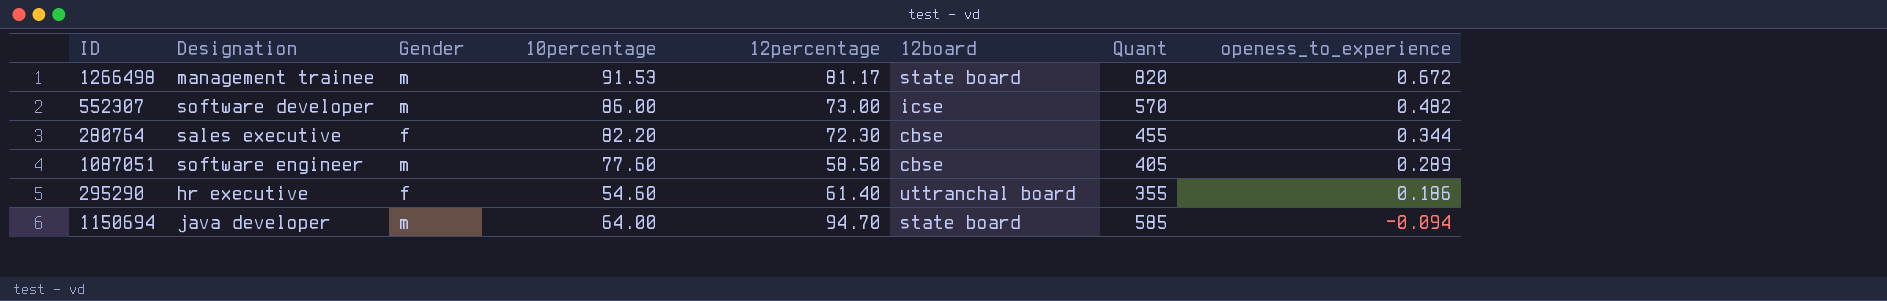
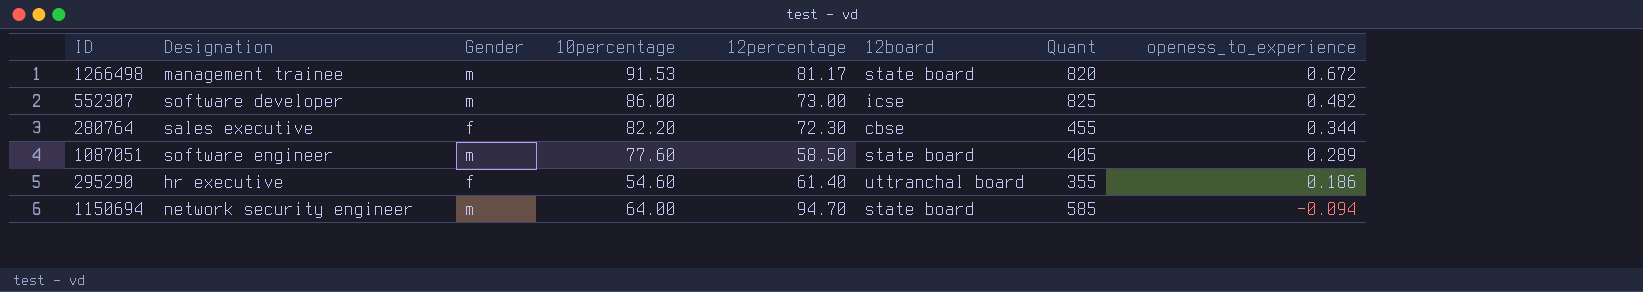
552307 | Quant: 570 -> 825
1087051 | 12board: cbse -> state board
1150694 | Designation: java developer -> network security engineer

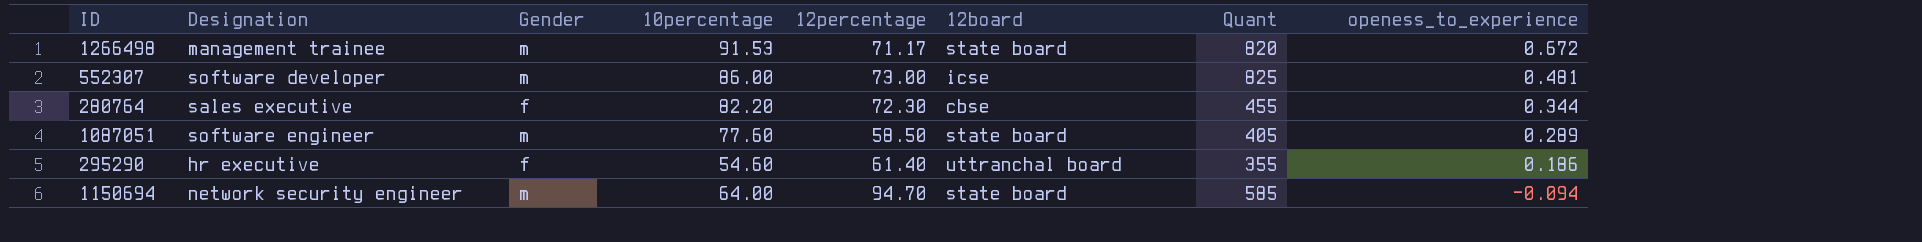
1266498 | 12percentage: 81.17 -> 71.17
552307 | openess_to_experience: 0.482 -> 0.481

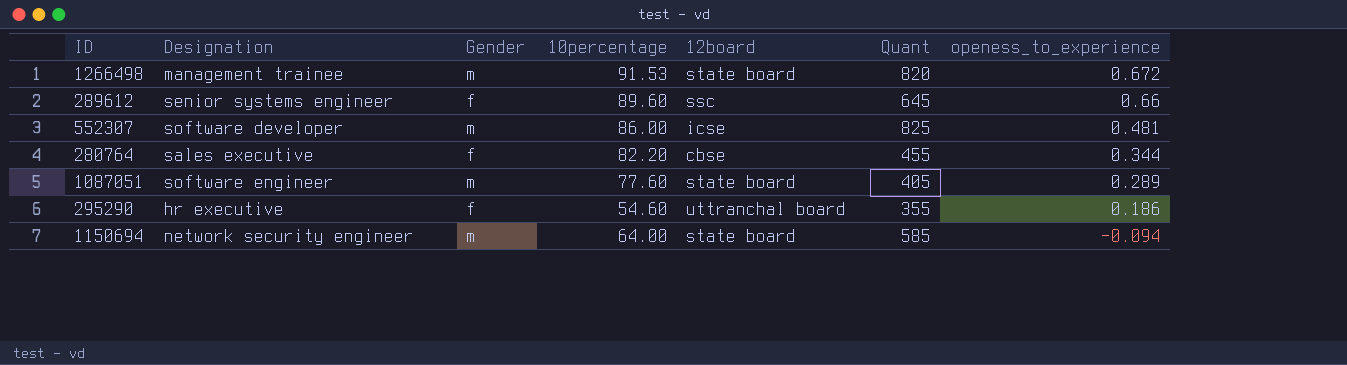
column 12percentage | position: 5 -> none
row 289612: none -> senior systems engineer | f | 89.60 | ssc | 645 | 0.66

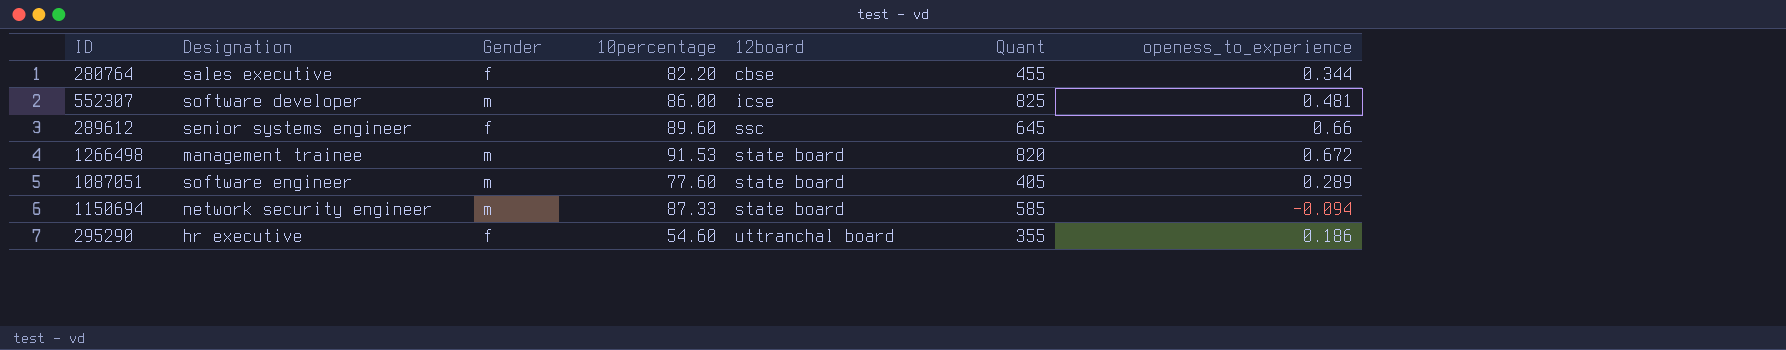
row order: openess_to_experience descending -> 12board ascending
1150694 | 10percentage: 64.00 -> 87.33

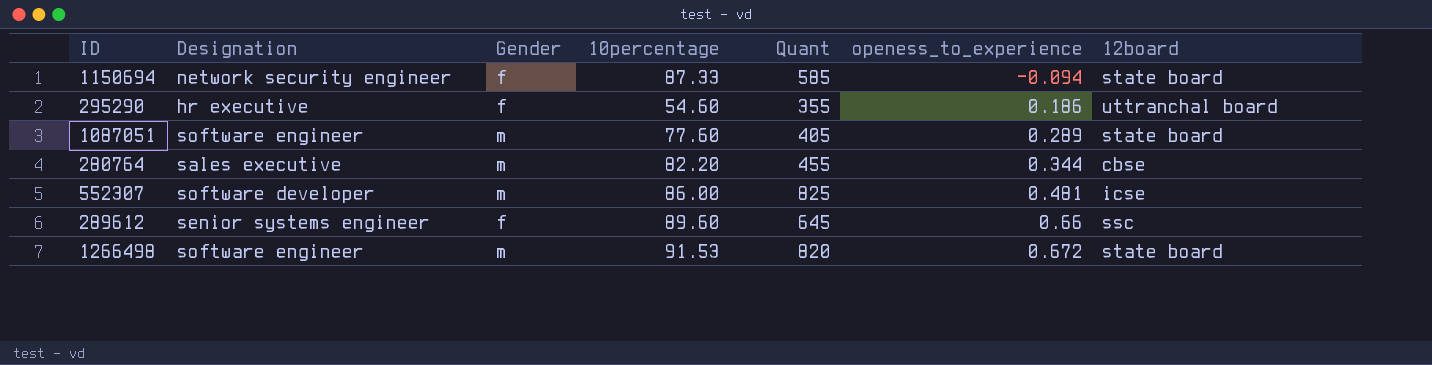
row order: 12board ascending -> openess_to_experience ascending
column 12board | position: 5 -> 7
1150694 | Gender: m -> f
280764 | Gender: f -> m
1266498 | Designation: management trainee -> software engineer

